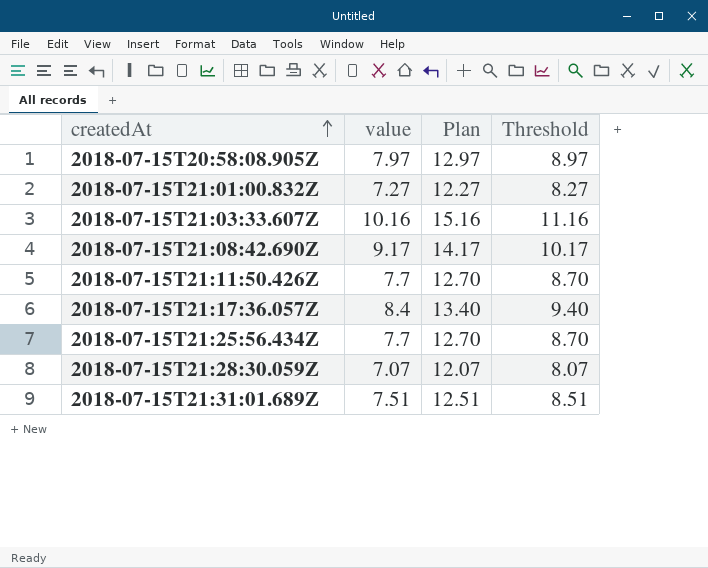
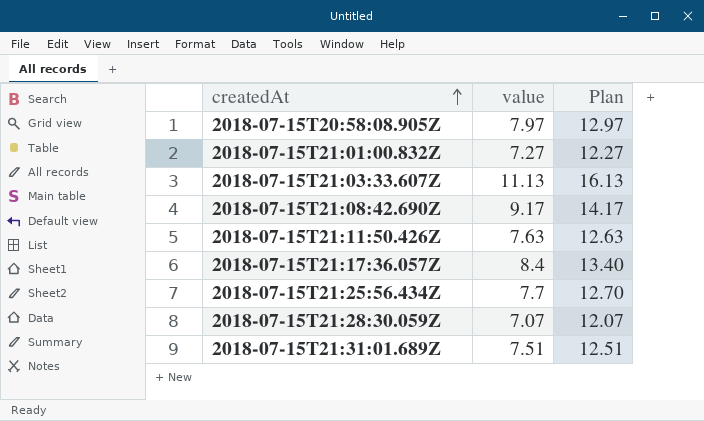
column Threshold | formula: [value] + 1 -> none
2018-07-15T21:03:33.607Z | value: 10.16 -> 11.13
2018-07-15T21:03:33.607Z | Plan: 15.16 -> 16.13
2018-07-15T21:11:50.426Z | value: 7.7 -> 7.63
2018-07-15T21:11:50.426Z | Plan: 12.70 -> 12.63

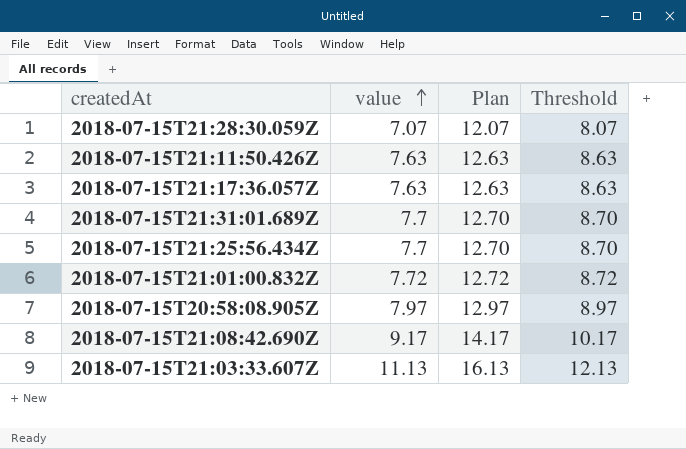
row order: createdAt ascending -> value ascending
column Threshold | formula: none -> [value] + 1
2018-07-15T21:17:36.057Z | value: 8.4 -> 7.63
2018-07-15T21:17:36.057Z | Plan: 13.40 -> 12.63
2018-07-15T21:31:01.689Z | value: 7.51 -> 7.7
2018-07-15T21:31:01.689Z | Plan: 12.51 -> 12.70
2018-07-15T21:01:00.832Z | value: 7.27 -> 7.72
2018-07-15T21:01:00.832Z | Plan: 12.27 -> 12.72

